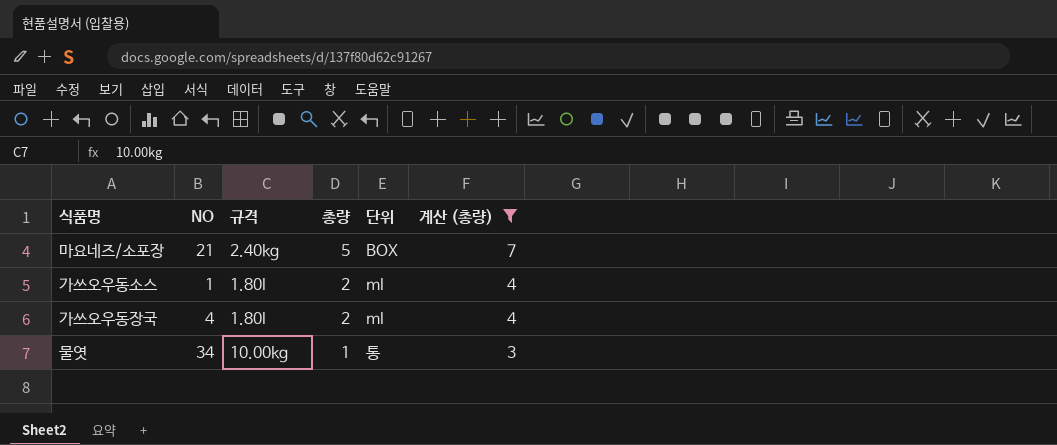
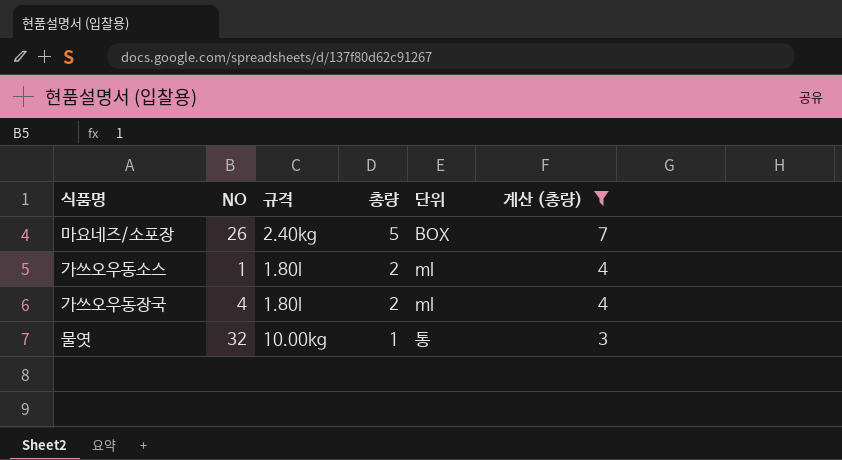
마요네즈/소포장 | NO: 21 -> 26
물엿 | NO: 34 -> 32

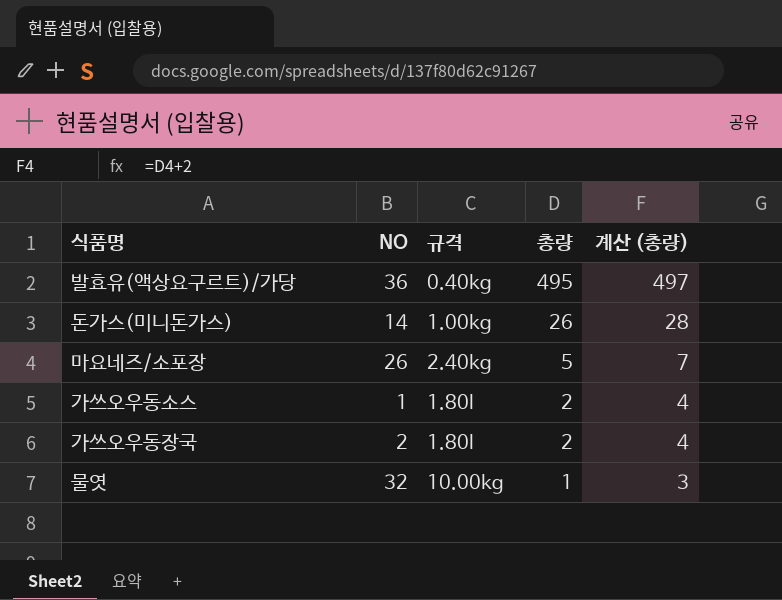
filter: 계산 (총량) <= 7 -> none
column 단위 | position: 5 -> none
가쓰오우동장국 | NO: 4 -> 2

